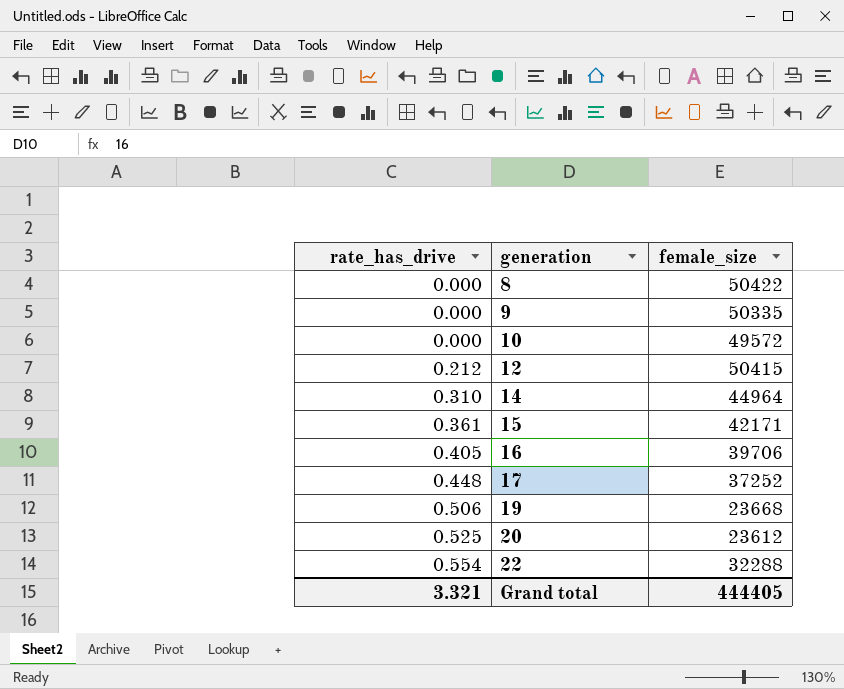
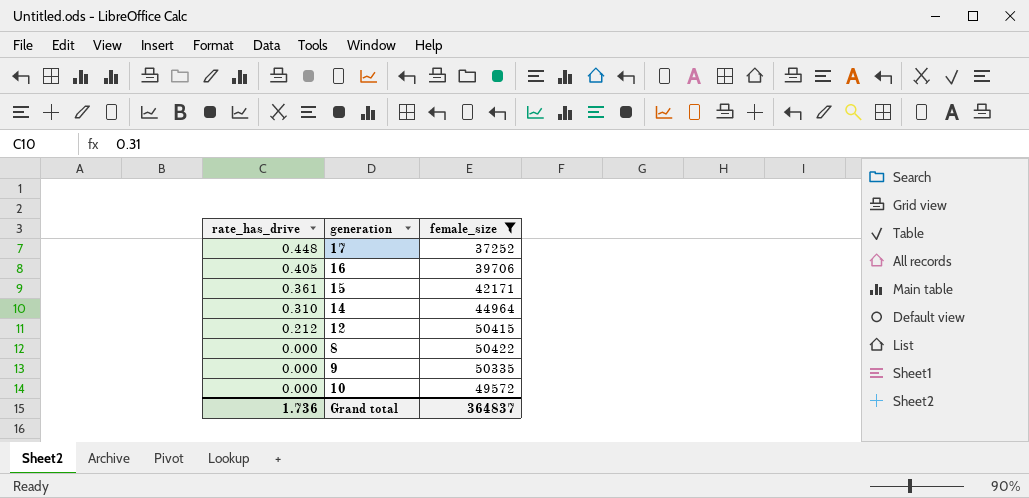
filter: none -> female_size >= 37252
row order: rate_has_drive ascending -> rate_has_drive descending
Grand total | rate_has_drive: 3.321 -> 1.736
Grand total | female_size: 444405 -> 364837

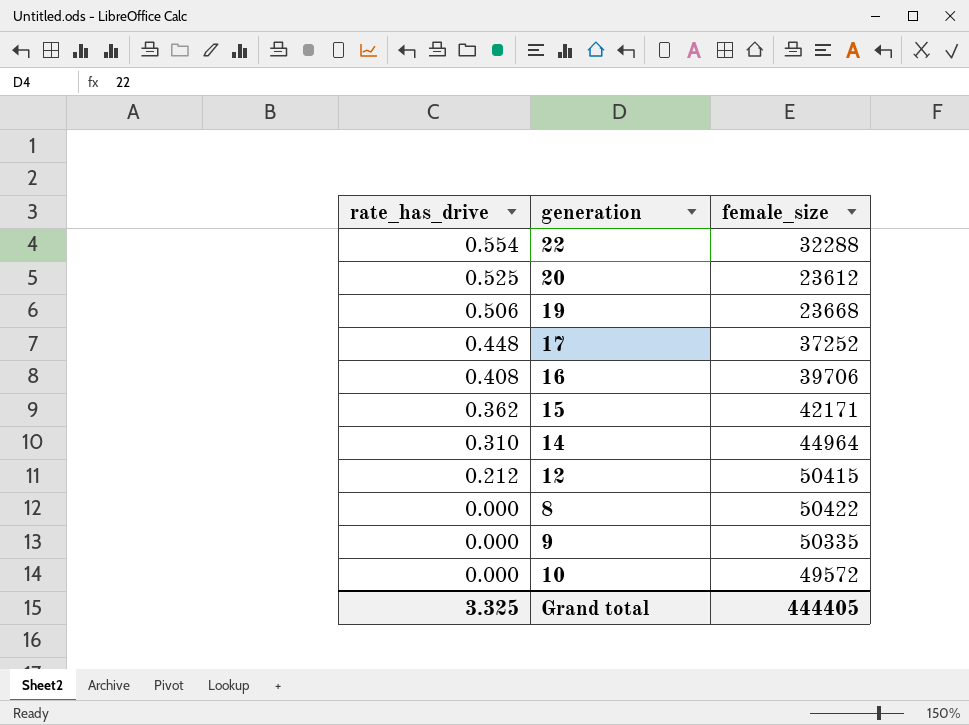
filter: female_size >= 37252 -> none
16 | rate_has_drive: 0.405 -> 0.408
15 | rate_has_drive: 0.361 -> 0.362
Grand total | rate_has_drive: 1.736 -> 3.325
Grand total | female_size: 364837 -> 444405

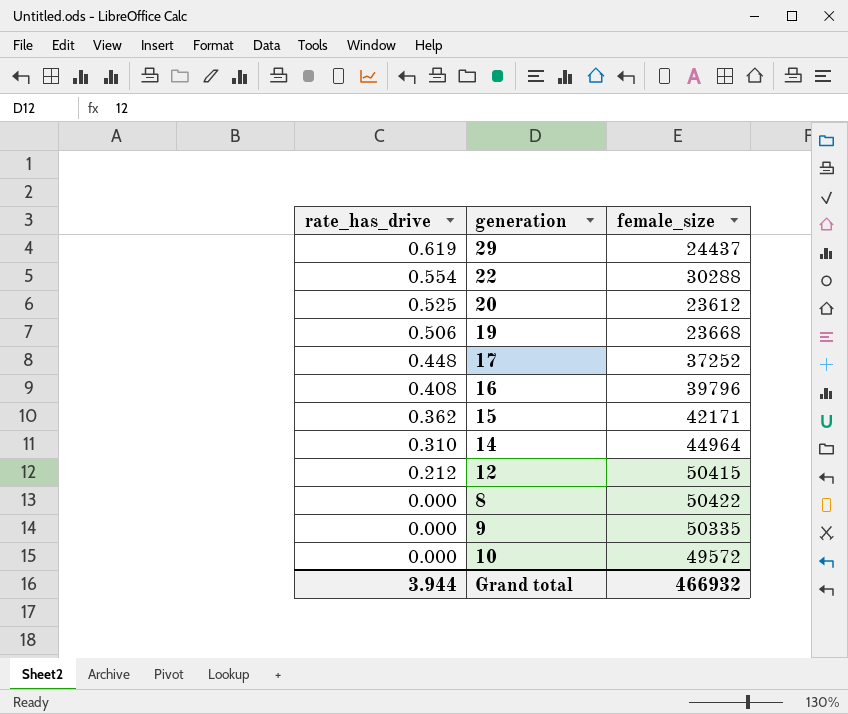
row 29: none -> 0.619 | 24437
22 | female_size: 32288 -> 30288
16 | female_size: 39706 -> 39796
Grand total | rate_has_drive: 3.325 -> 3.944
Grand total | female_size: 444405 -> 466932

